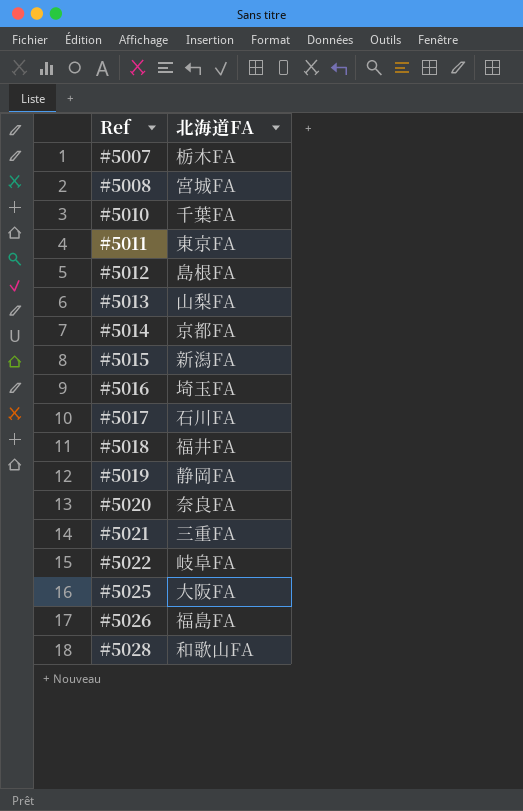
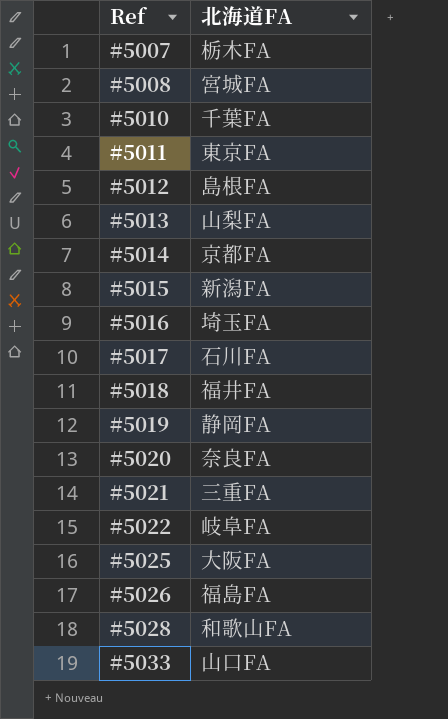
row #5033: none -> 山口FA

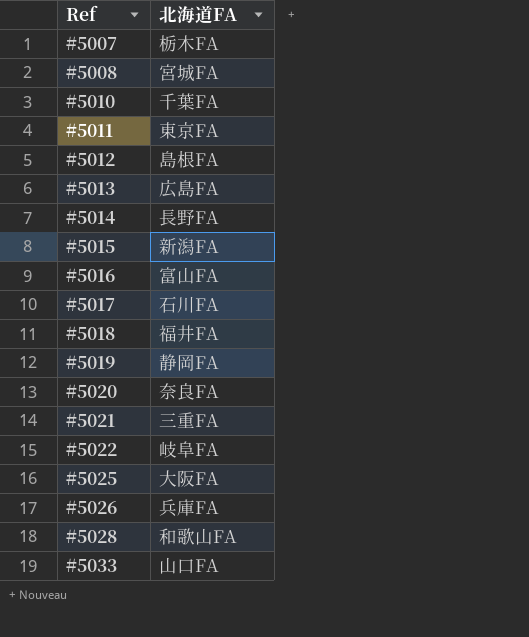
#5013 | 北海道FA: 山梨FA -> 広島FA
#5014 | 北海道FA: 京都FA -> 長野FA
#5016 | 北海道FA: 埼玉FA -> 富山FA
#5026 | 北海道FA: 福島FA -> 兵庫FA

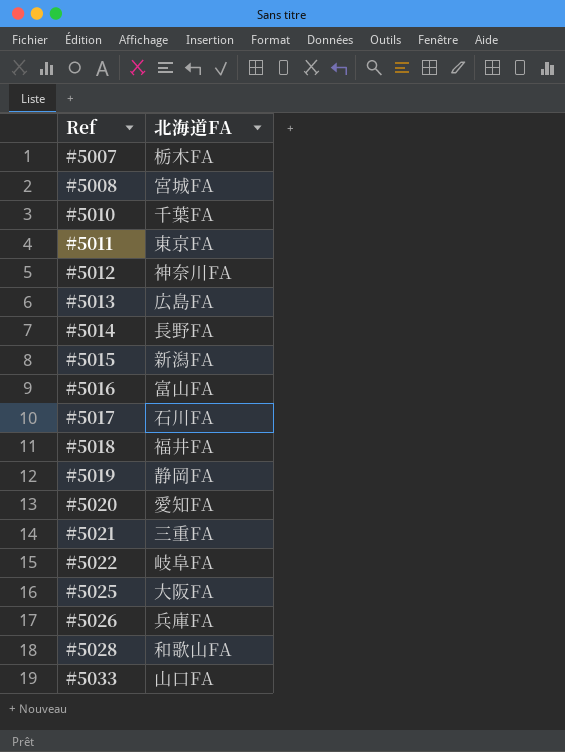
#5012 | 北海道FA: 島根FA -> 神奈川FA
#5020 | 北海道FA: 奈良FA -> 愛知FA

